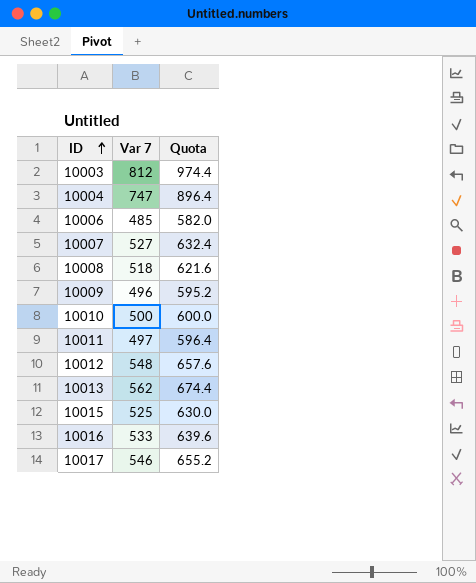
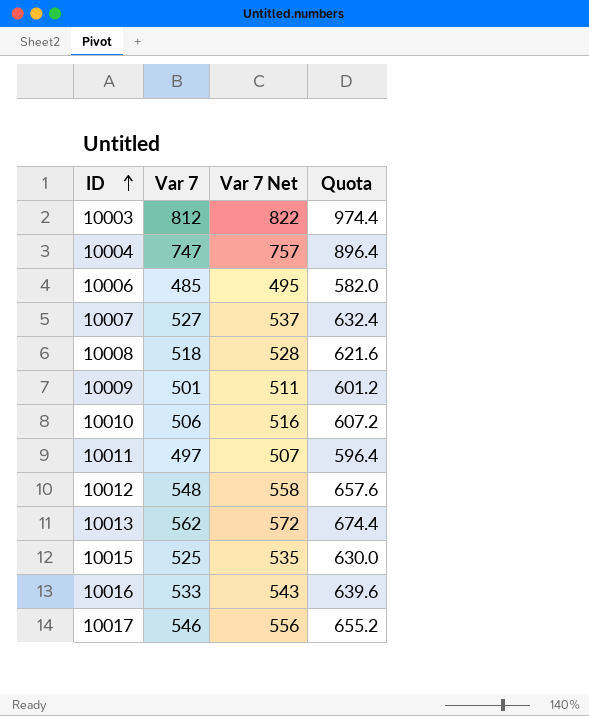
column Var 7 Net | formula: none -> [Var 7] + 10
10009 | Var 7: 496 -> 501
10009 | Quota: 595.2 -> 601.2
10010 | Var 7: 500 -> 506
10010 | Quota: 600.0 -> 607.2

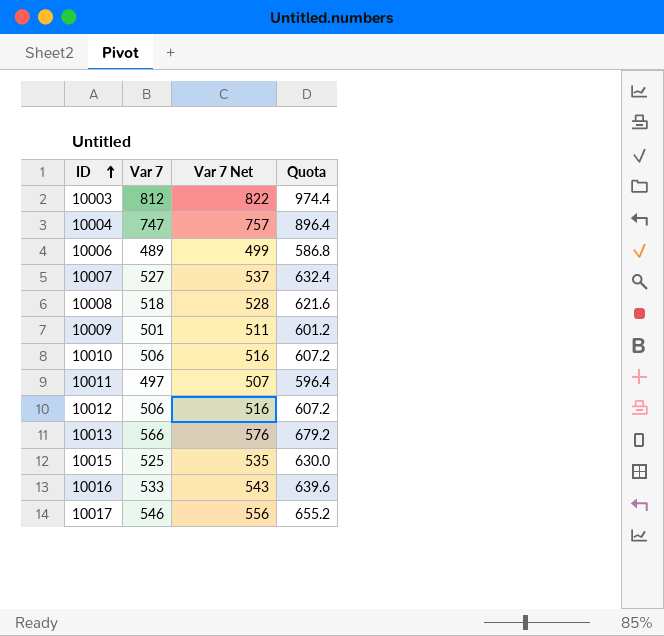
10006 | Var 7: 485 -> 489
10006 | Var 7 Net: 495 -> 499
10006 | Quota: 582.0 -> 586.8
10012 | Var 7: 548 -> 506
10012 | Var 7 Net: 558 -> 516
10012 | Quota: 657.6 -> 607.2
10013 | Var 7: 562 -> 566
10013 | Var 7 Net: 572 -> 576
10013 | Quota: 674.4 -> 679.2

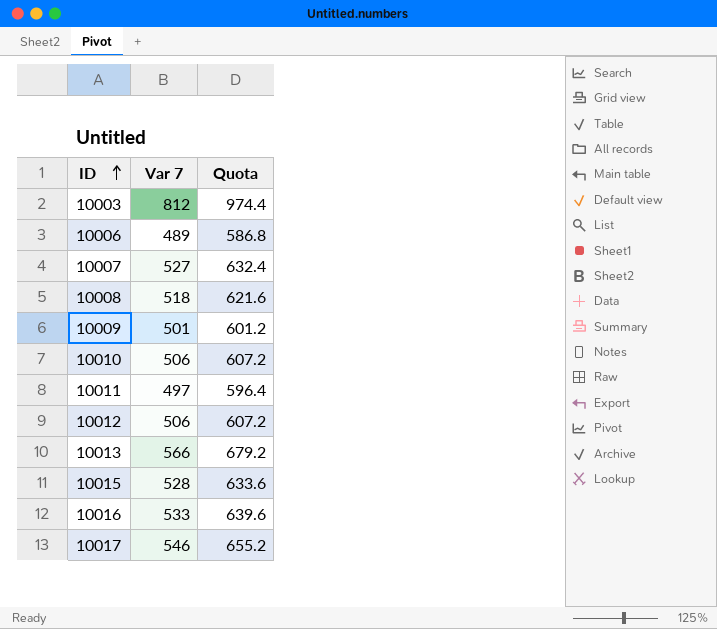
column Var 7 Net | formula: [Var 7] + 10 -> none
row 10004: 747 | 757 | 896.4 -> none
10015 | Var 7: 525 -> 528
10015 | Quota: 630.0 -> 633.6

